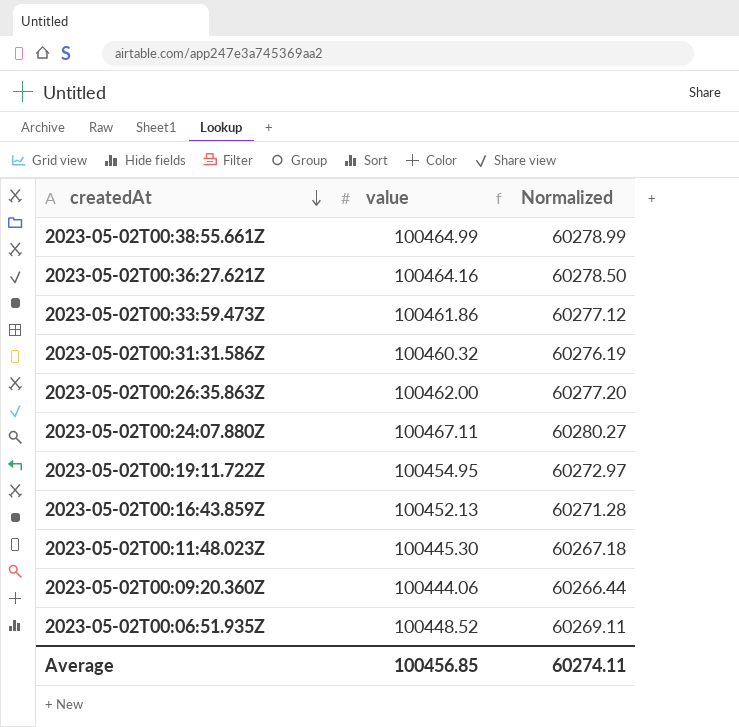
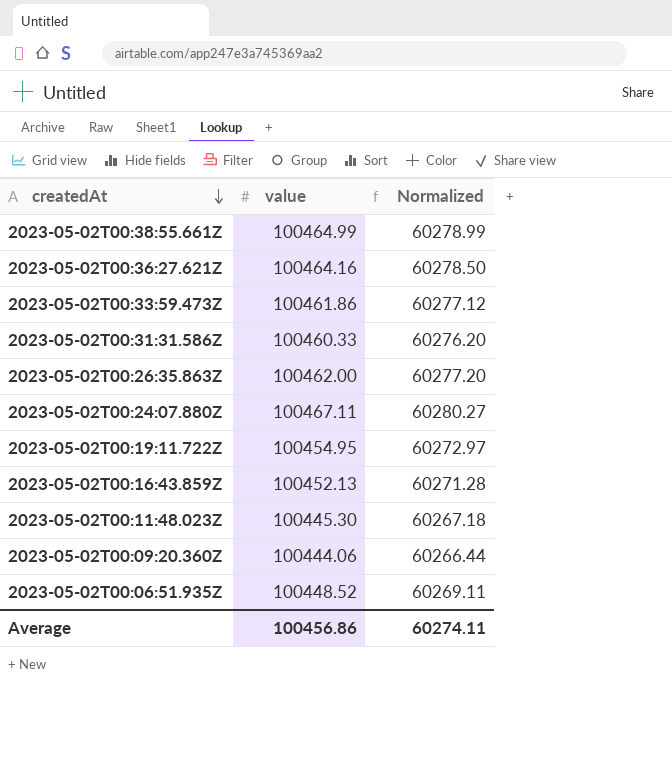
2023-05-02T00:31:31.586Z | value: 100460.32 -> 100460.33
2023-05-02T00:31:31.586Z | Normalized: 60276.19 -> 60276.20
Average | value: 100456.85 -> 100456.86

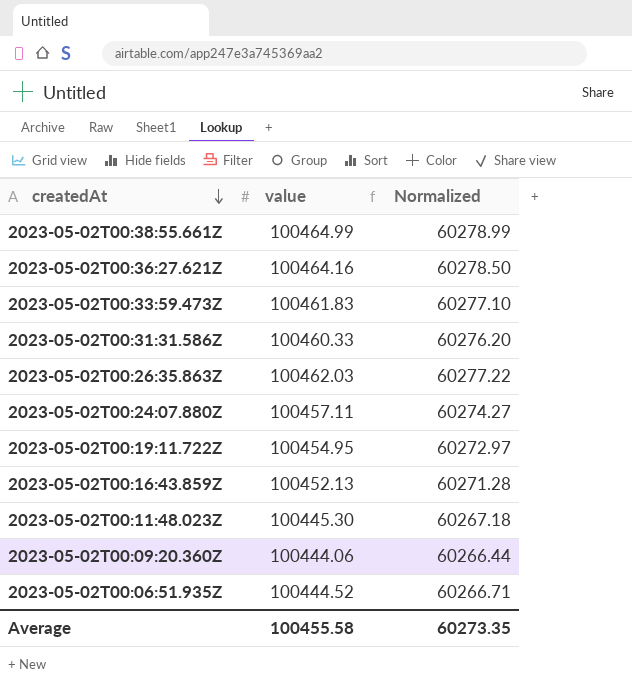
2023-05-02T00:33:59.473Z | value: 100461.86 -> 100461.83
2023-05-02T00:33:59.473Z | Normalized: 60277.12 -> 60277.10
2023-05-02T00:26:35.863Z | value: 100462.00 -> 100462.03
2023-05-02T00:26:35.863Z | Normalized: 60277.20 -> 60277.22
2023-05-02T00:24:07.880Z | value: 100467.11 -> 100457.11
2023-05-02T00:24:07.880Z | Normalized: 60280.27 -> 60274.27
2023-05-02T00:06:51.935Z | value: 100448.52 -> 100444.52
2023-05-02T00:06:51.935Z | Normalized: 60269.11 -> 60266.71
Average | value: 100456.86 -> 100455.58
Average | Normalized: 60274.11 -> 60273.35

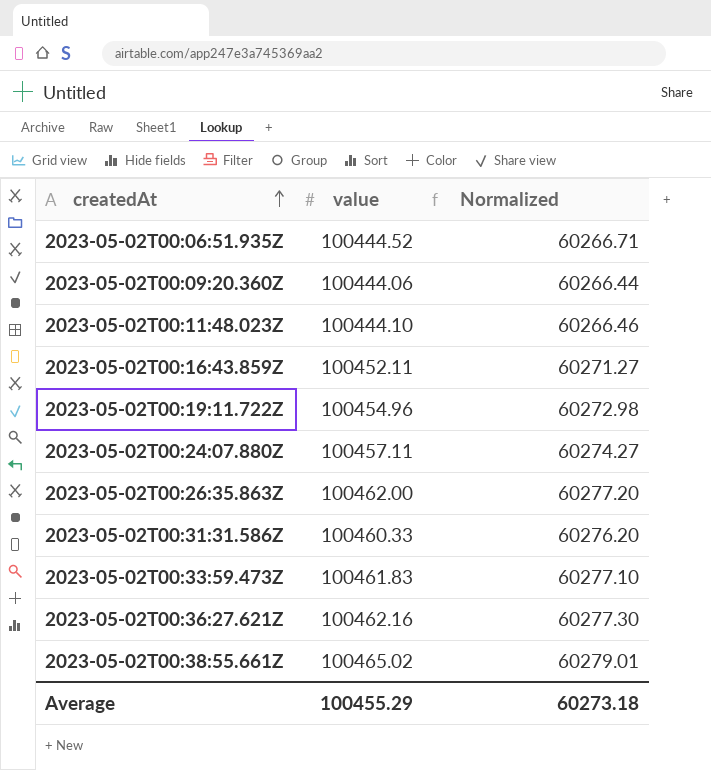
row order: createdAt descending -> createdAt ascending
2023-05-02T00:11:48.023Z | value: 100445.30 -> 100444.10
2023-05-02T00:11:48.023Z | Normalized: 60267.18 -> 60266.46
2023-05-02T00:16:43.859Z | value: 100452.13 -> 100452.11
2023-05-02T00:16:43.859Z | Normalized: 60271.28 -> 60271.27
2023-05-02T00:19:11.722Z | value: 100454.95 -> 100454.96
2023-05-02T00:19:11.722Z | Normalized: 60272.97 -> 60272.98
2023-05-02T00:26:35.863Z | value: 100462.03 -> 100462.00
2023-05-02T00:26:35.863Z | Normalized: 60277.22 -> 60277.20
2023-05-02T00:36:27.621Z | value: 100464.16 -> 100462.16
2023-05-02T00:36:27.621Z | Normalized: 60278.50 -> 60277.30
2023-05-02T00:38:55.661Z | value: 100464.99 -> 100465.02
2023-05-02T00:38:55.661Z | Normalized: 60278.99 -> 60279.01
Average | value: 100455.58 -> 100455.29
Average | Normalized: 60273.35 -> 60273.18

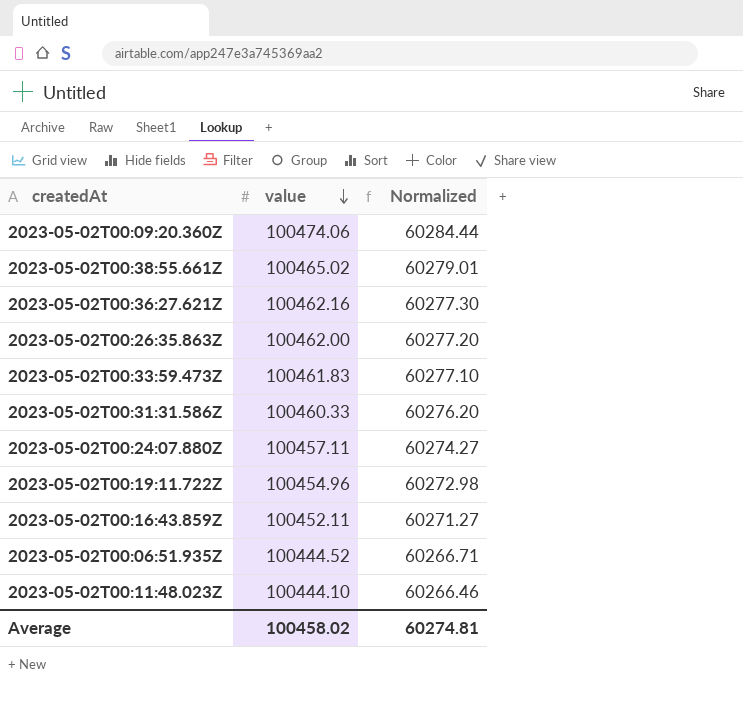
row order: createdAt ascending -> value descending
2023-05-02T00:09:20.360Z | value: 100444.06 -> 100474.06
2023-05-02T00:09:20.360Z | Normalized: 60266.44 -> 60284.44
Average | value: 100455.29 -> 100458.02
Average | Normalized: 60273.18 -> 60274.81

